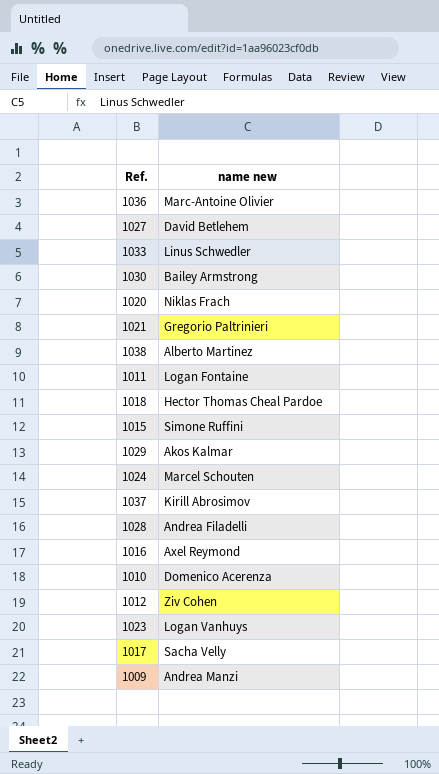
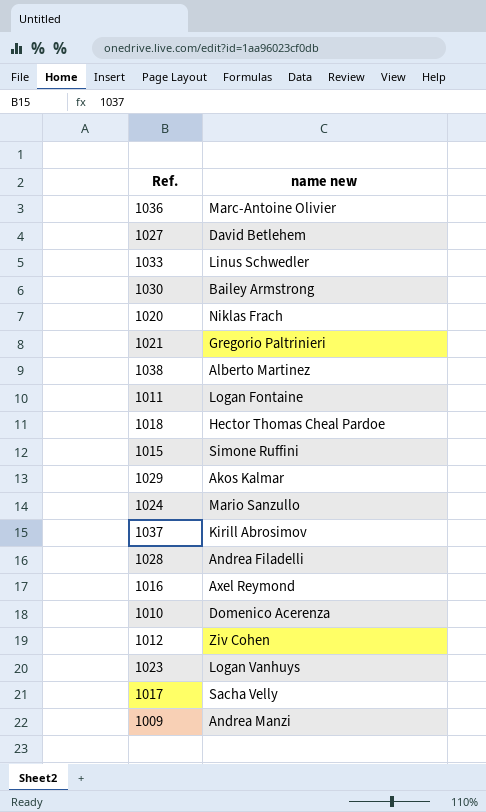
1024 | name new: Marcel Schouten -> Mario Sanzullo

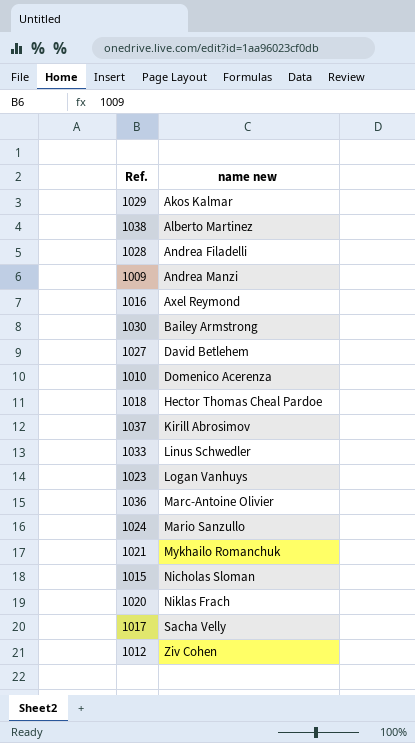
row order: none -> name new ascending
row 1011: Logan Fontaine -> none
1021 | name new: Gregorio Paltrinieri -> Mykhailo Romanchuk
1015 | name new: Simone Ruffini -> Nicholas Sloman

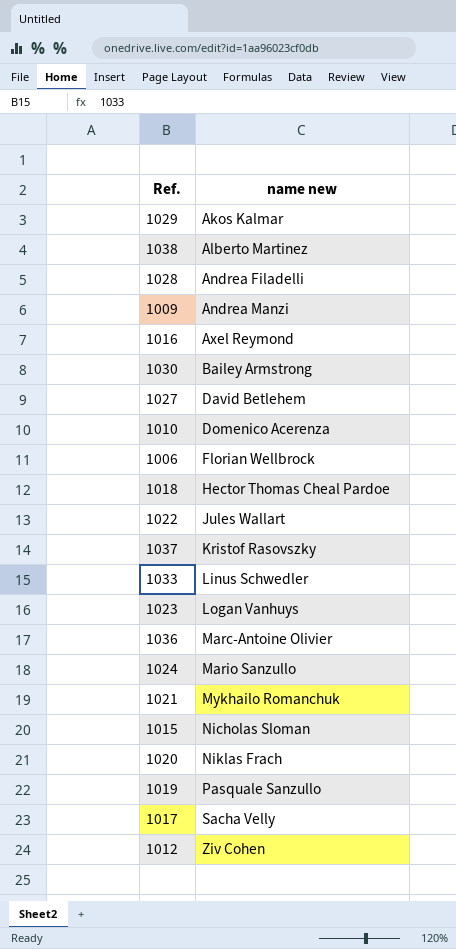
row 1006: none -> Florian Wellbrock
row 1022: none -> Jules Wallart
1037 | name new: Kirill Abrosimov -> Kristof Rasovszky
row 1019: none -> Pasquale Sanzullo

